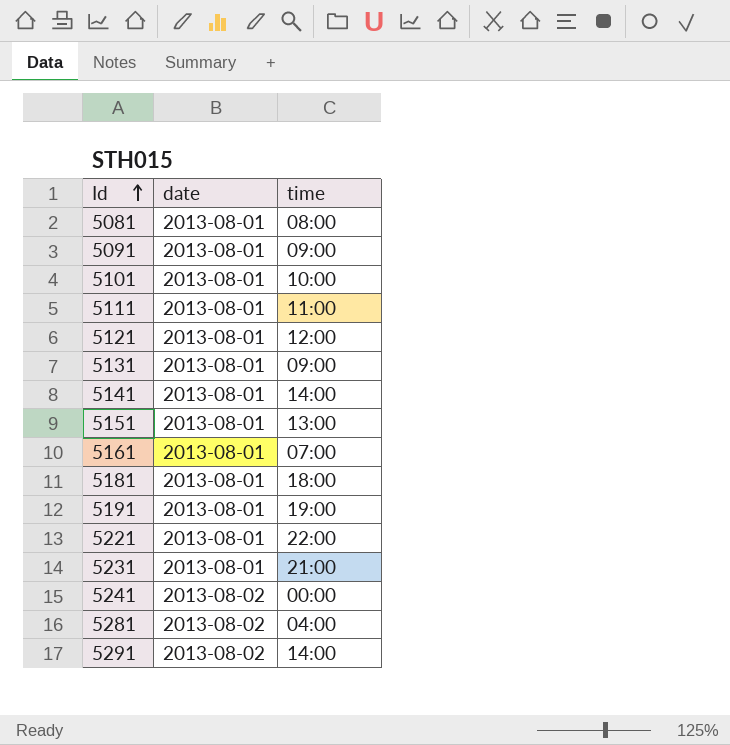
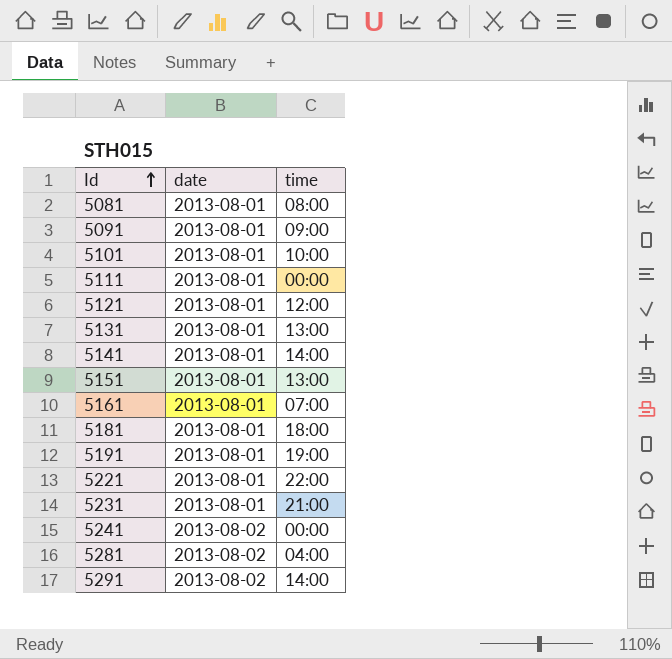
5111 | time: 11:00 -> 00:00
5131 | time: 09:00 -> 13:00

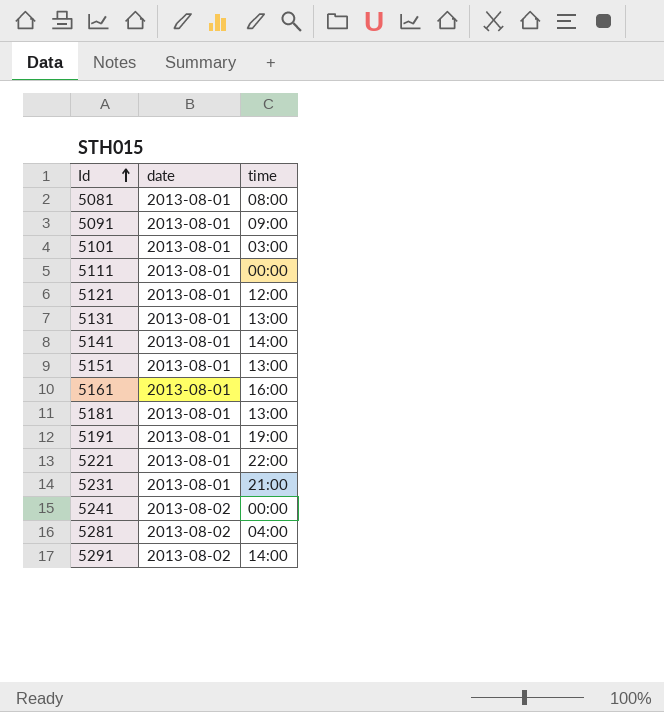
5101 | time: 10:00 -> 03:00
5161 | time: 07:00 -> 16:00
5181 | time: 18:00 -> 13:00

